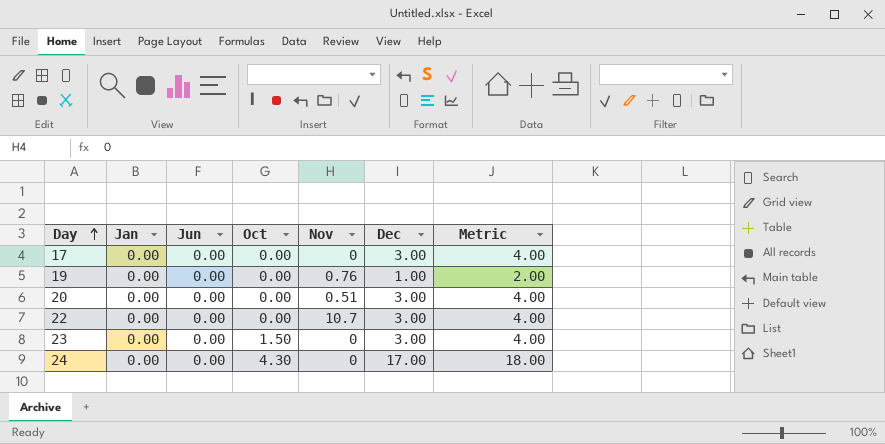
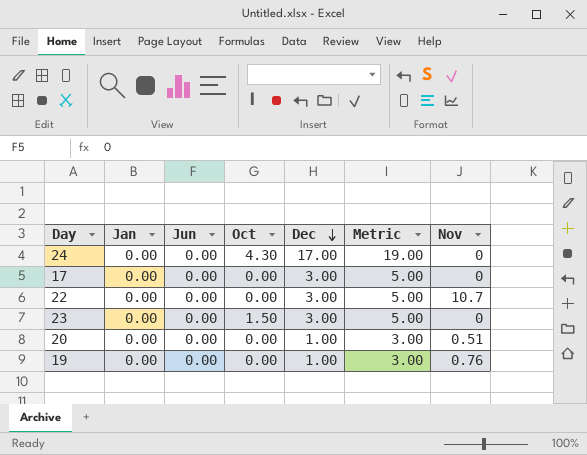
row order: Day ascending -> Dec descending
column Metric | formula: [Dec] + 1 -> [Dec] + 2
column Nov | position: 5 -> 7
20 | Dec: 3.00 -> 1.00

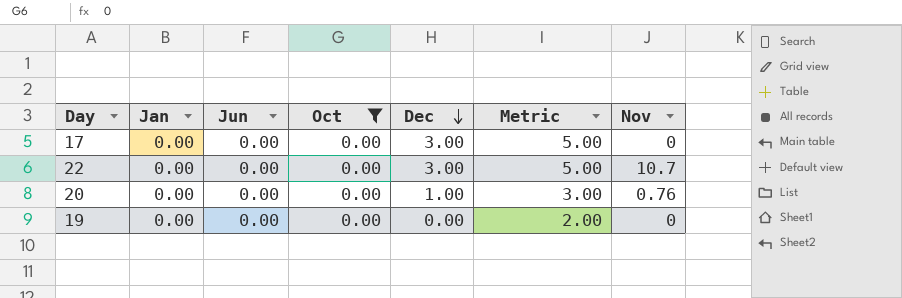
filter: none -> Oct = 0.00
20 | Nov: 0.51 -> 0.76
19 | Dec: 1.00 -> 0.00
19 | Metric: 3.00 -> 2.00
19 | Nov: 0.76 -> 0

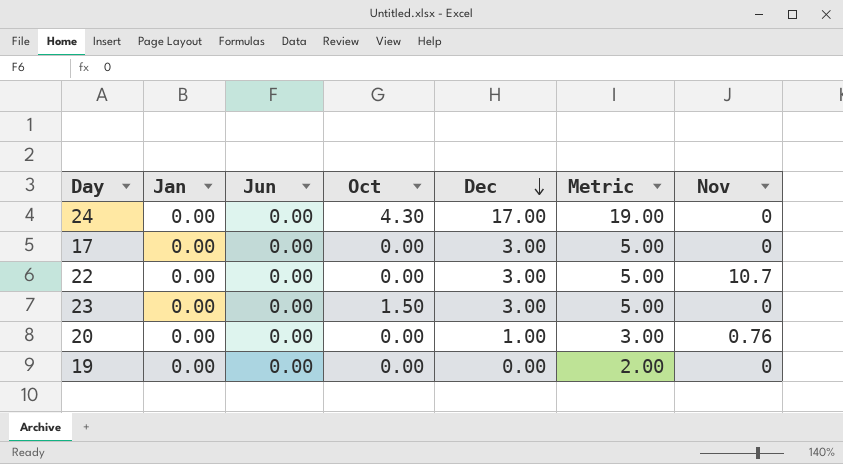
filter: Oct = 0.00 -> none

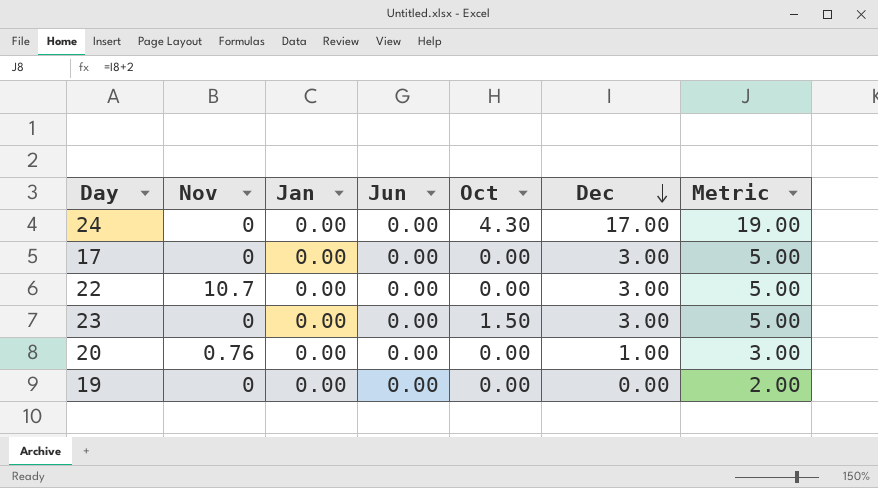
column Nov | position: 7 -> 2

